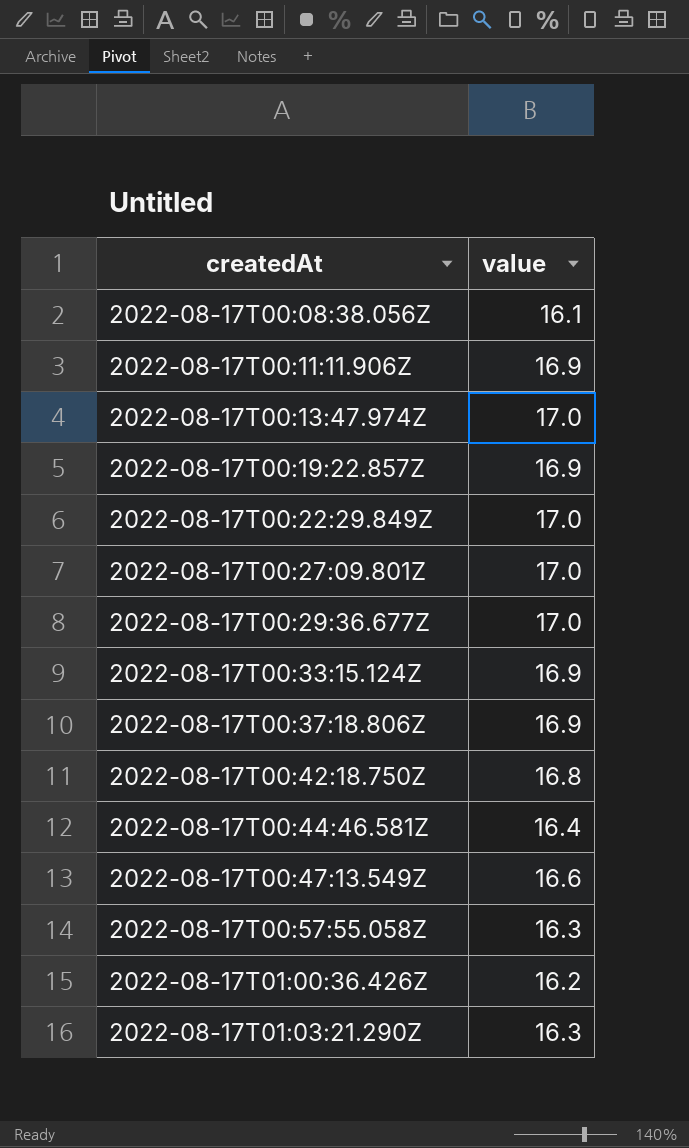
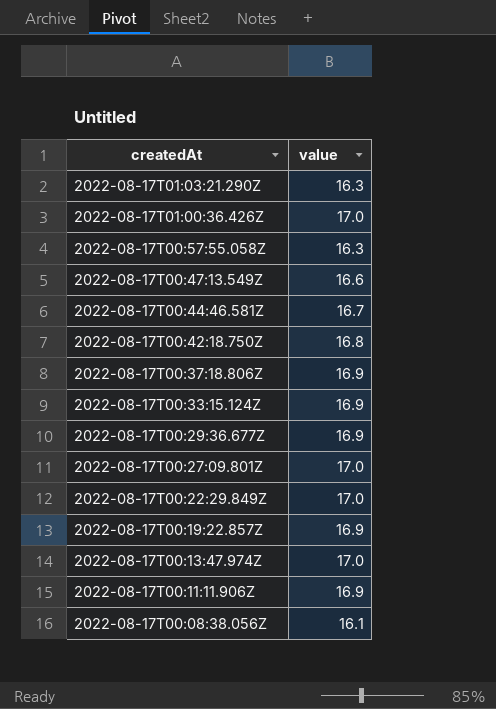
row order: createdAt ascending -> createdAt descending
2022-08-17T01:00:36.426Z | value: 16.2 -> 17.0
2022-08-17T00:44:46.581Z | value: 16.4 -> 16.7
2022-08-17T00:29:36.677Z | value: 17.0 -> 16.9

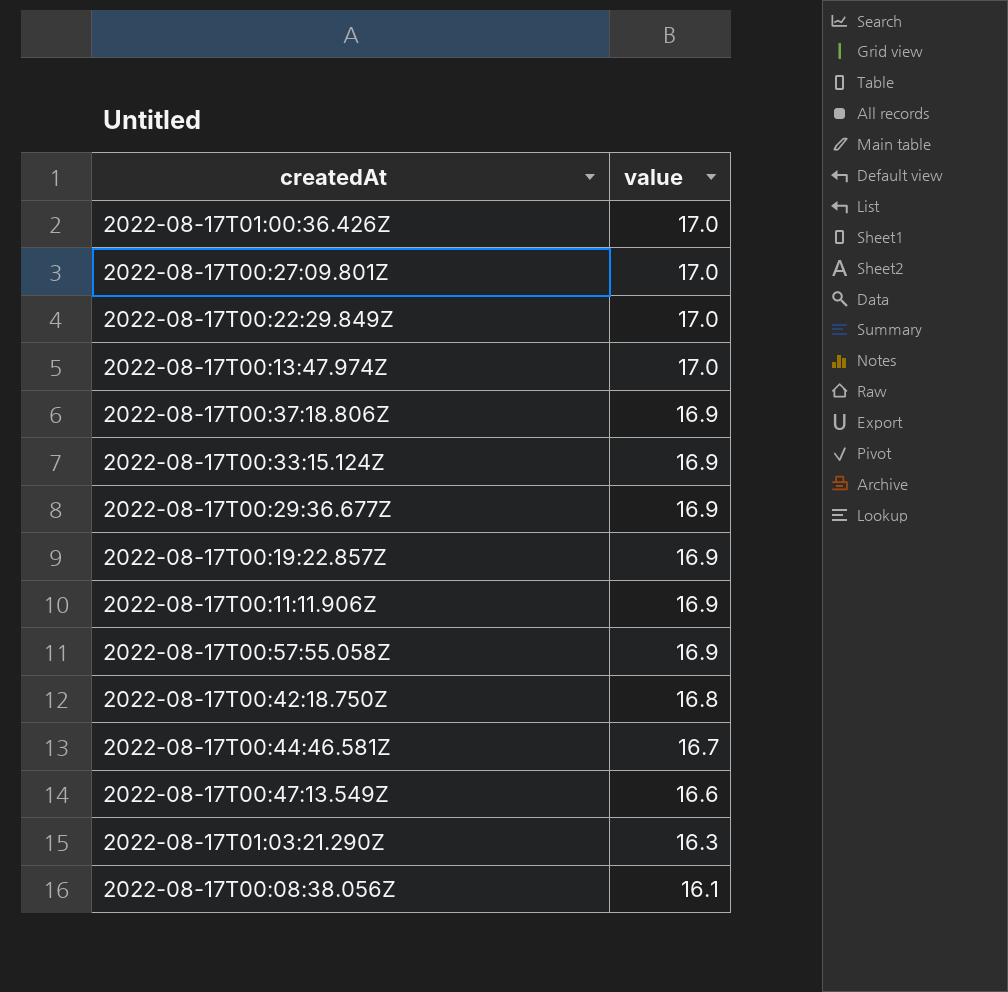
row order: createdAt descending -> value descending
2022-08-17T00:57:55.058Z | value: 16.3 -> 16.9

